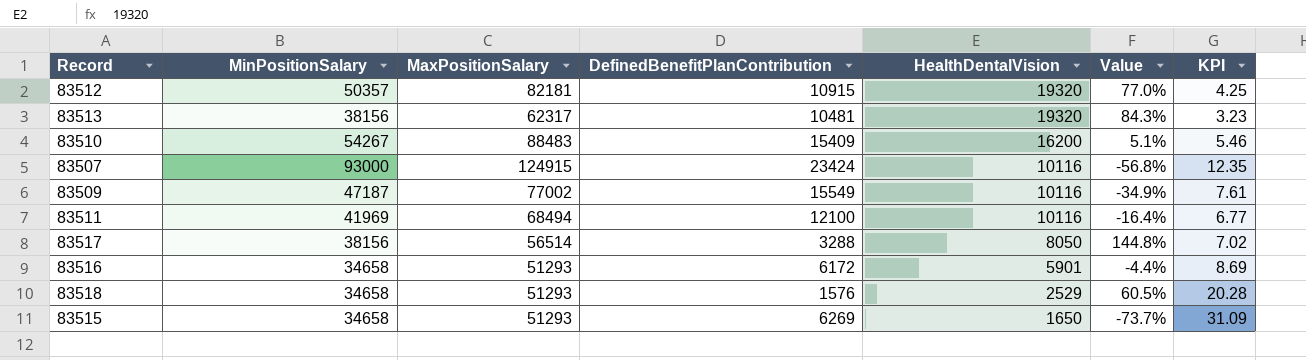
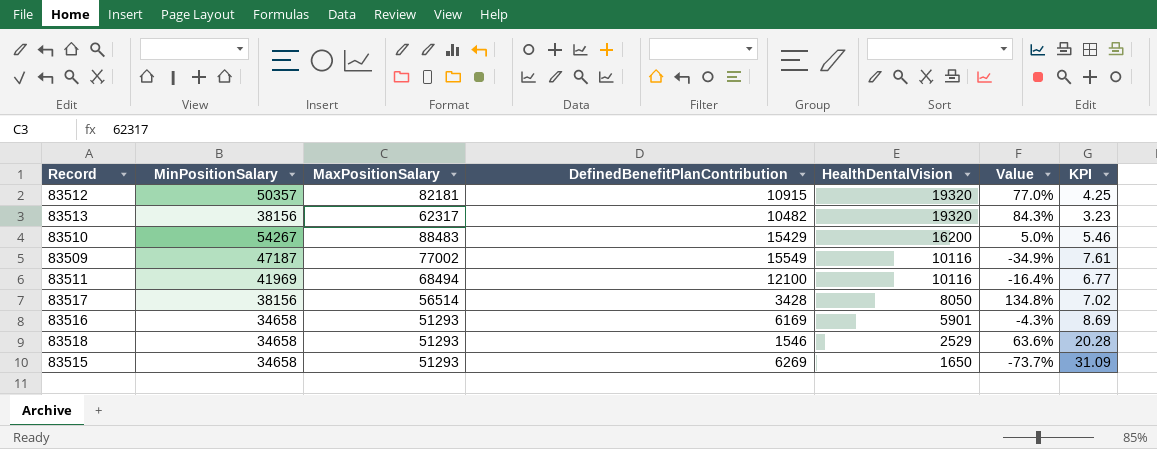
row 83507: 93000 | 124915 | 23424 | 10116 | -56.8% | 12.35 -> none
83513 | DefinedBenefitPlanContribution: 10481 -> 10482
83510 | DefinedBenefitPlanContribution: 15409 -> 15429
83510 | Value: 5.1% -> 5.0%
83517 | DefinedBenefitPlanContribution: 3288 -> 3428
83517 | Value: 144.8% -> 134.8%
83516 | DefinedBenefitPlanContribution: 6172 -> 6169
83516 | Value: -4.4% -> -4.3%
83518 | DefinedBenefitPlanContribution: 1576 -> 1546
83518 | Value: 60.5% -> 63.6%

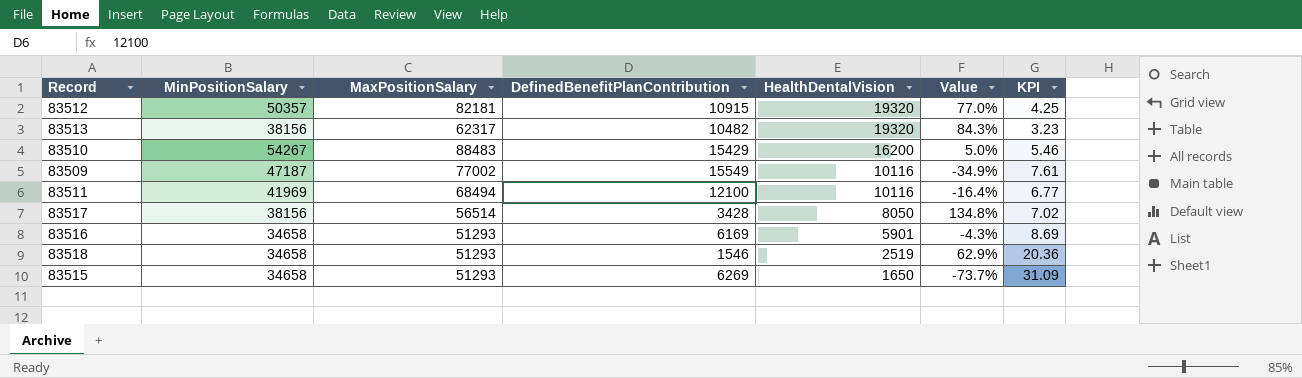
83518 | HealthDentalVision: 2529 -> 2519
83518 | Value: 63.6% -> 62.9%
83518 | KPI: 20.28 -> 20.36

